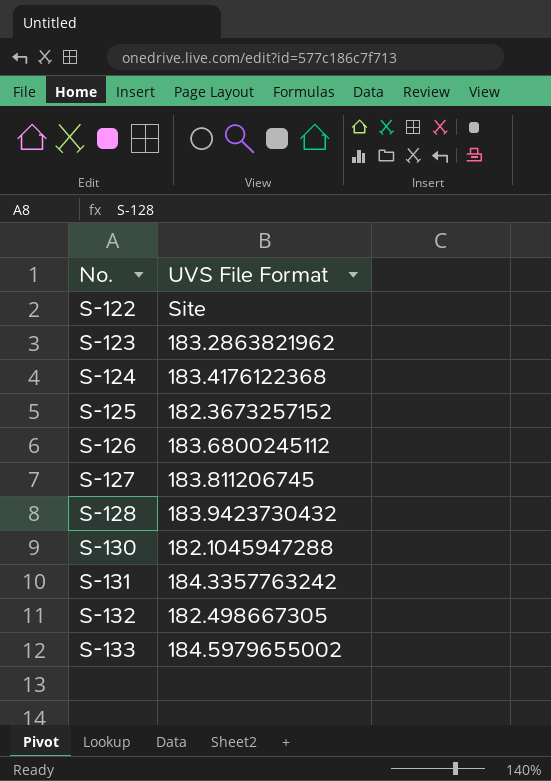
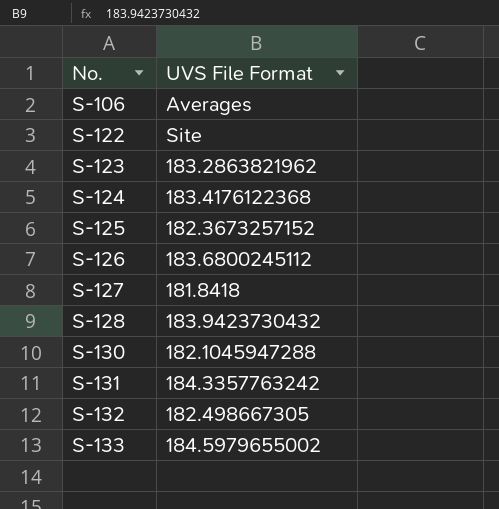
row S-106: none -> Averages
S-127 | UVS File Format: 183.811206745 -> 181.8418

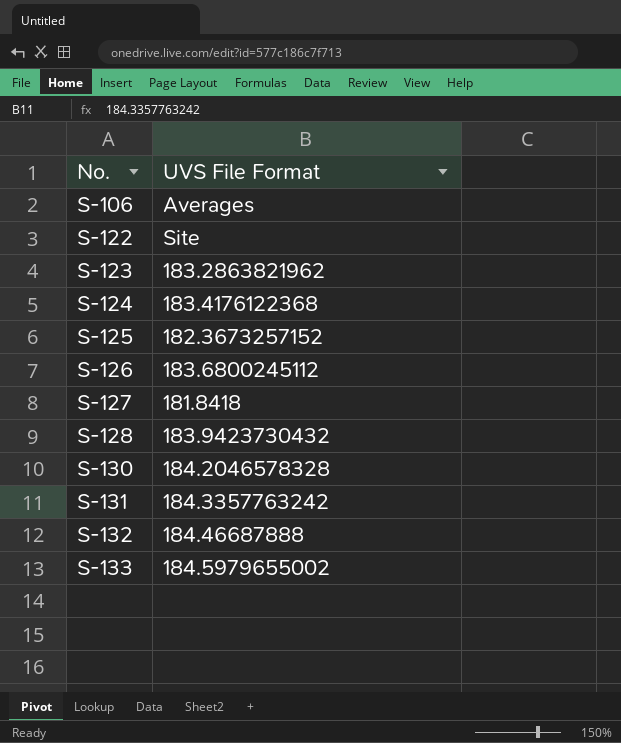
S-130 | UVS File Format: 182.1045947288 -> 184.2046578328
S-132 | UVS File Format: 182.498667305 -> 184.46687888

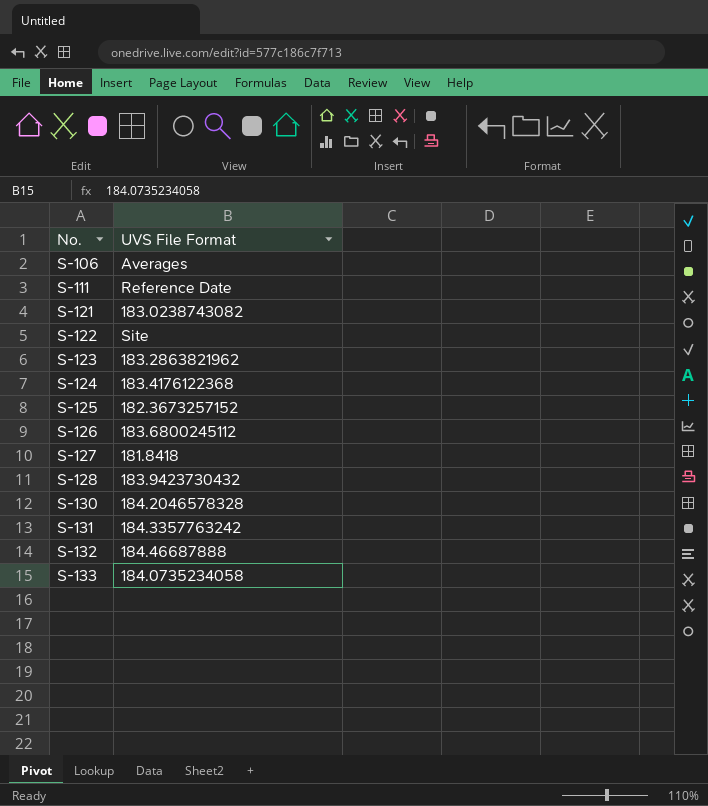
row S-111: none -> Reference Date
row S-121: none -> 183.0238743082
S-133 | UVS File Format: 184.5979655002 -> 184.0735234058

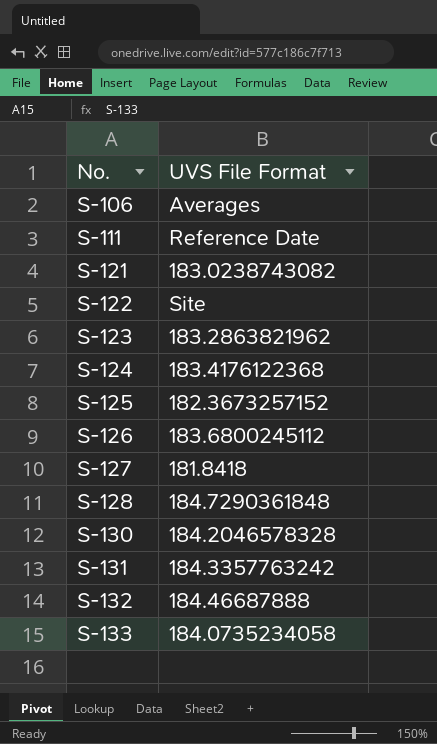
S-128 | UVS File Format: 183.9423730432 -> 184.7290361848

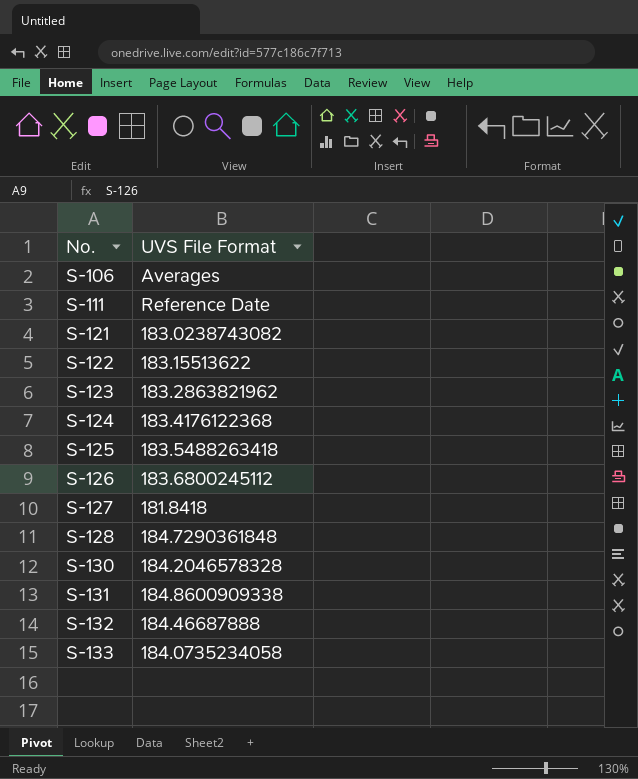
S-122 | UVS File Format: Site -> 183.15513622
S-125 | UVS File Format: 182.3673257152 -> 183.5488263418
S-131 | UVS File Format: 184.3357763242 -> 184.8600909338

